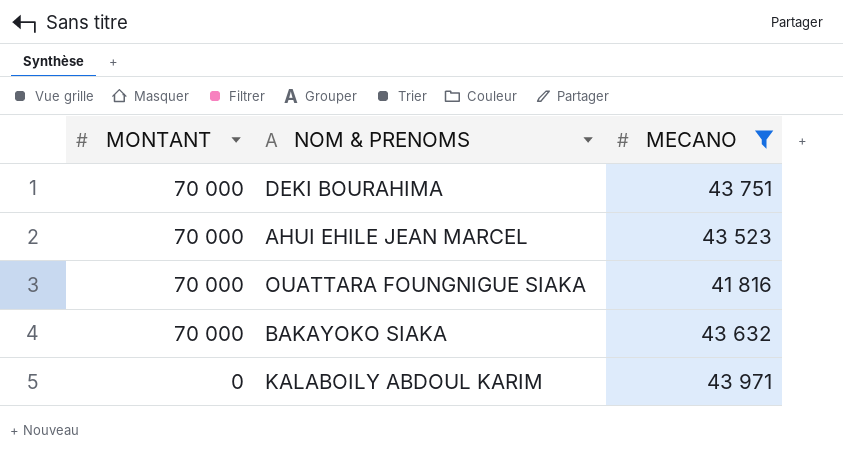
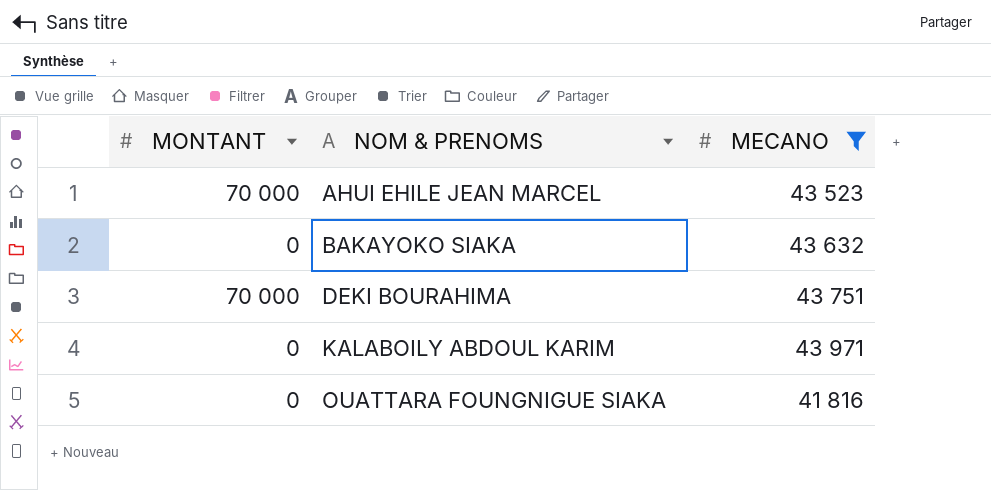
row order: MONTANT descending -> NOM & PRENOMS ascending
BAKAYOKO SIAKA | MONTANT: 70 000 -> 0
OUATTARA FOUNGNIGUE SIAKA | MONTANT: 70 000 -> 0

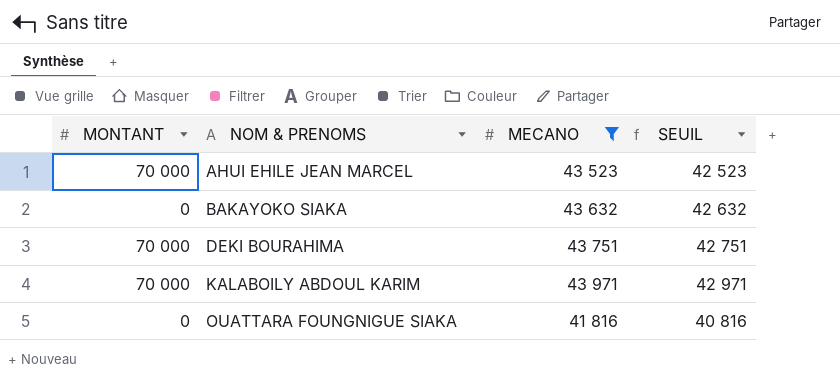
column SEUIL | formula: none -> [MECANO] - 1000
KALABOILY ABDOUL KARIM | MONTANT: 0 -> 70 000

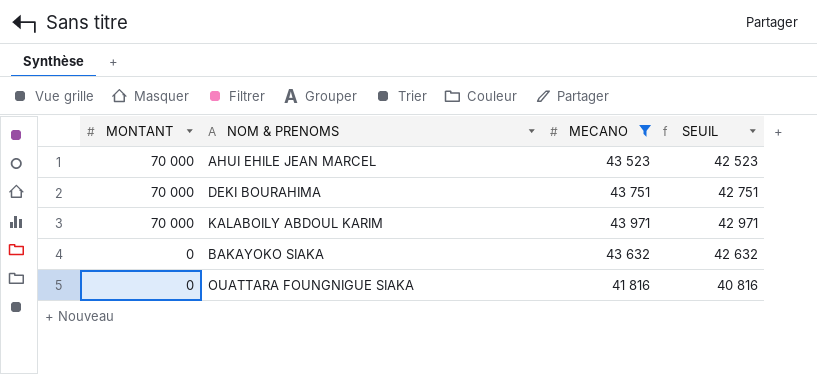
row order: NOM & PRENOMS ascending -> MONTANT descending

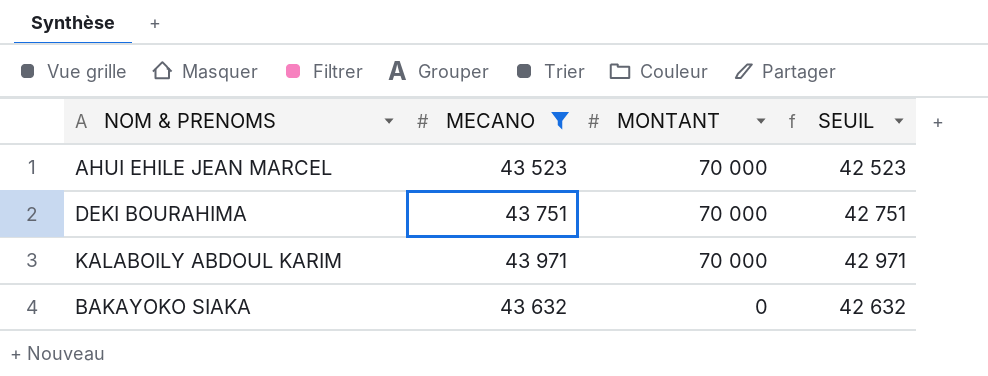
column MONTANT | position: 1 -> 3
row OUATTARA FOUNGNIGUE SIAKA: 0 | 41 816 | 40 816 -> none

